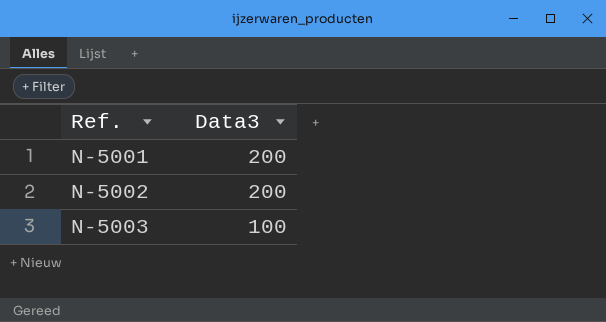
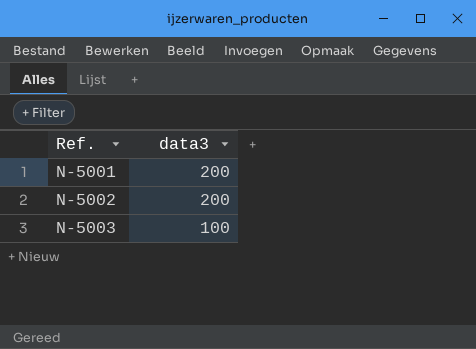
column name: Data3 -> data3

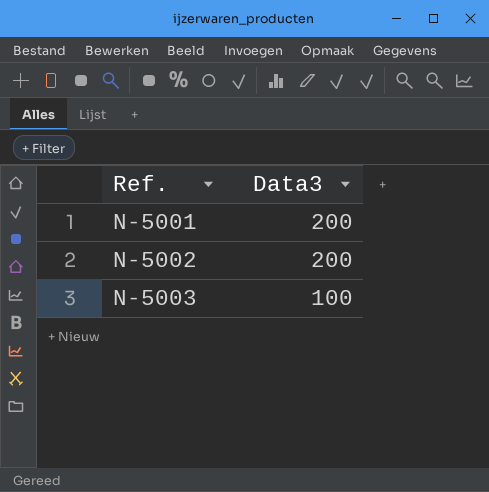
column name: data3 -> Data3

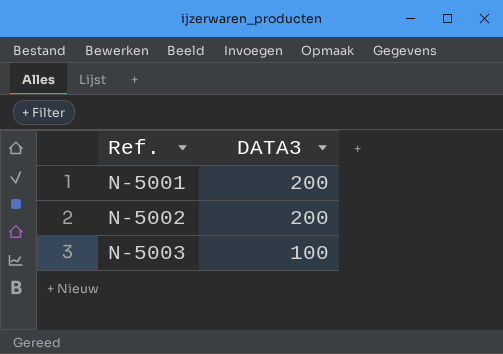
column name: Data3 -> DATA3

